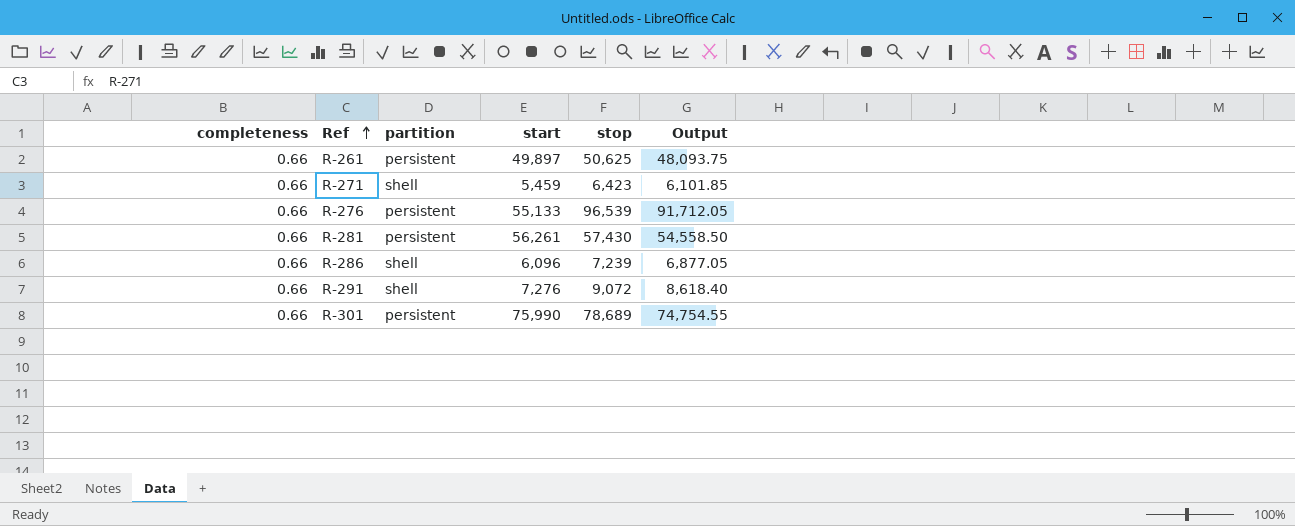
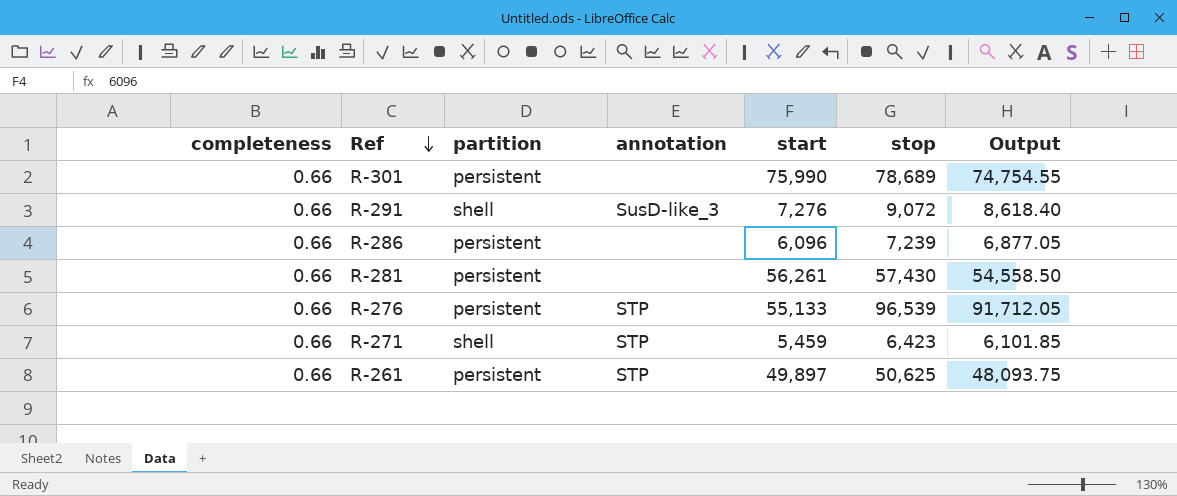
row order: Ref ascending -> Ref descending
column annotation | position: none -> 4
R-286 | partition: shell -> persistent

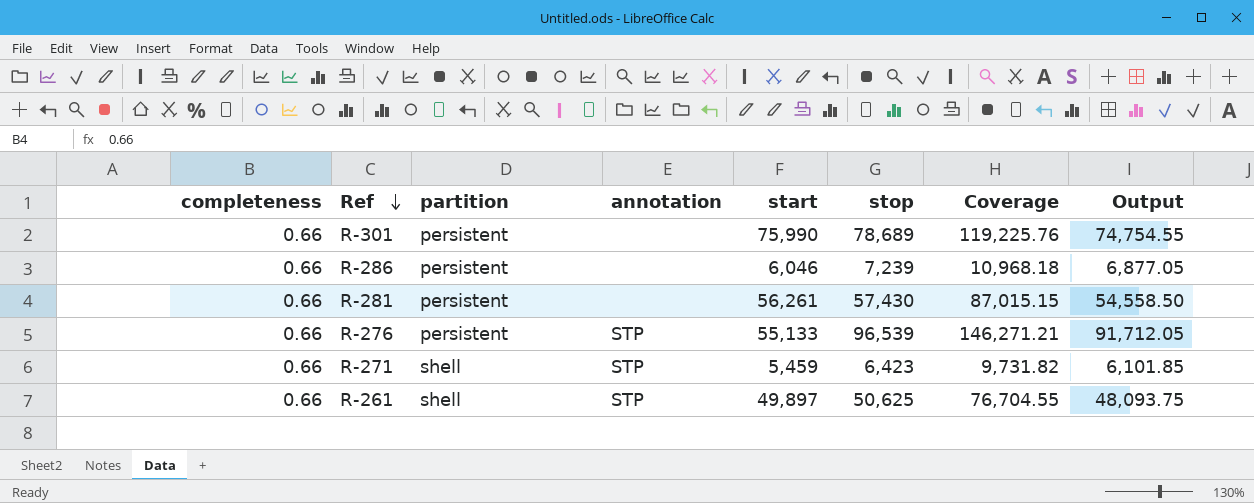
column Coverage | formula: none -> [stop] / [completeness]
row R-291: 0.66 | shell | SusD-like_3 | 7,276 | 9,072 | 8,618.40 -> none
R-286 | start: 6,096 -> 6,046
R-261 | partition: persistent -> shell

